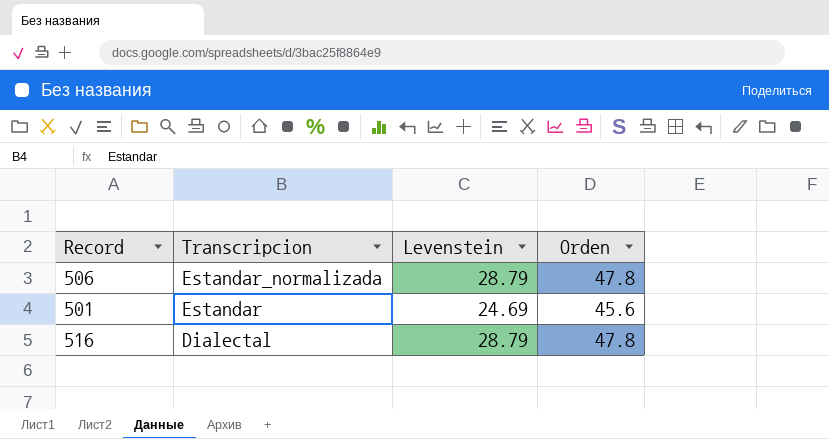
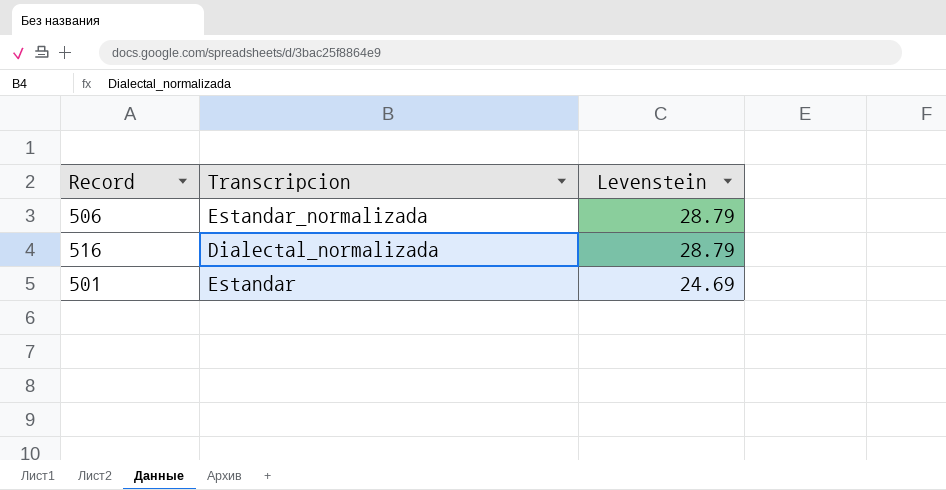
row order: Transcripcion descending -> Levenstein descending
column Orden | position: 4 -> none
516 | Transcripcion: Dialectal -> Dialectal_normalizada

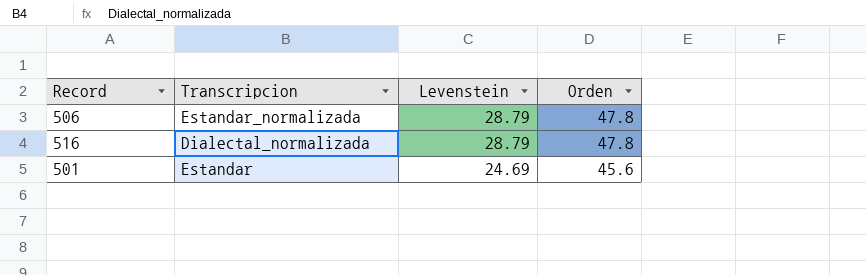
column Orden | position: none -> 4

